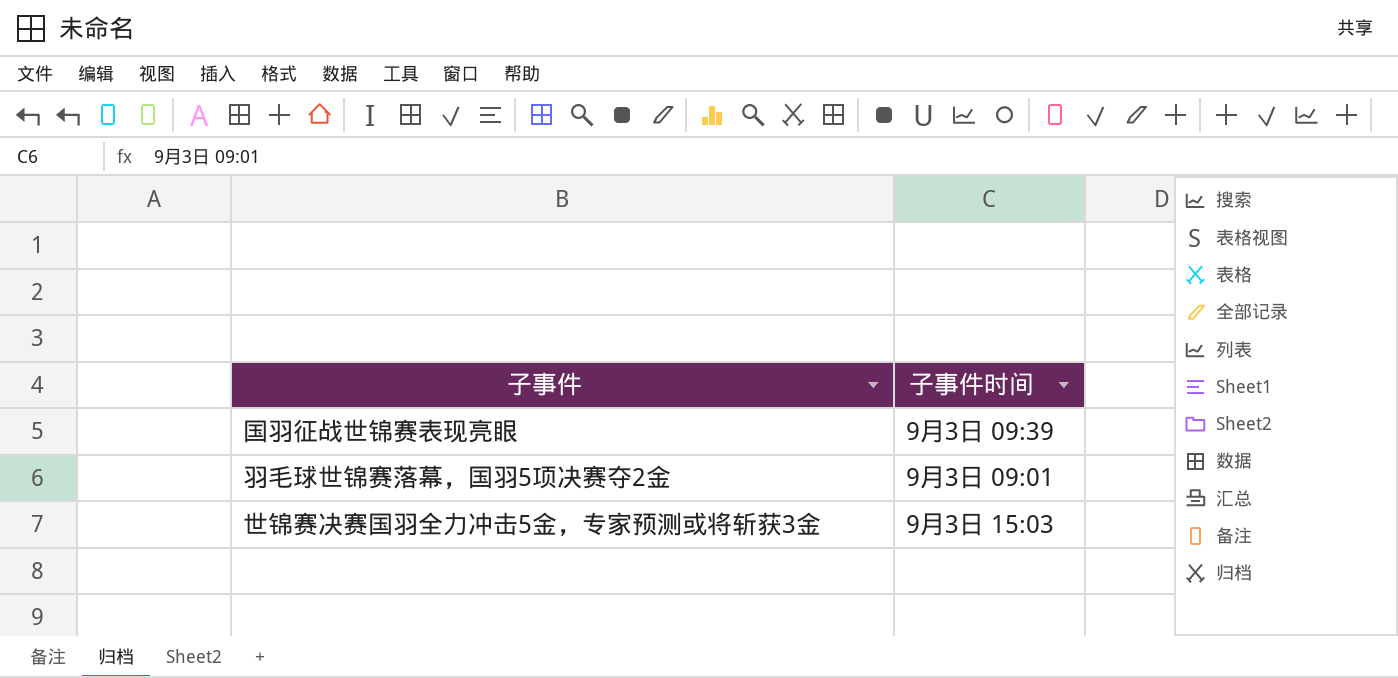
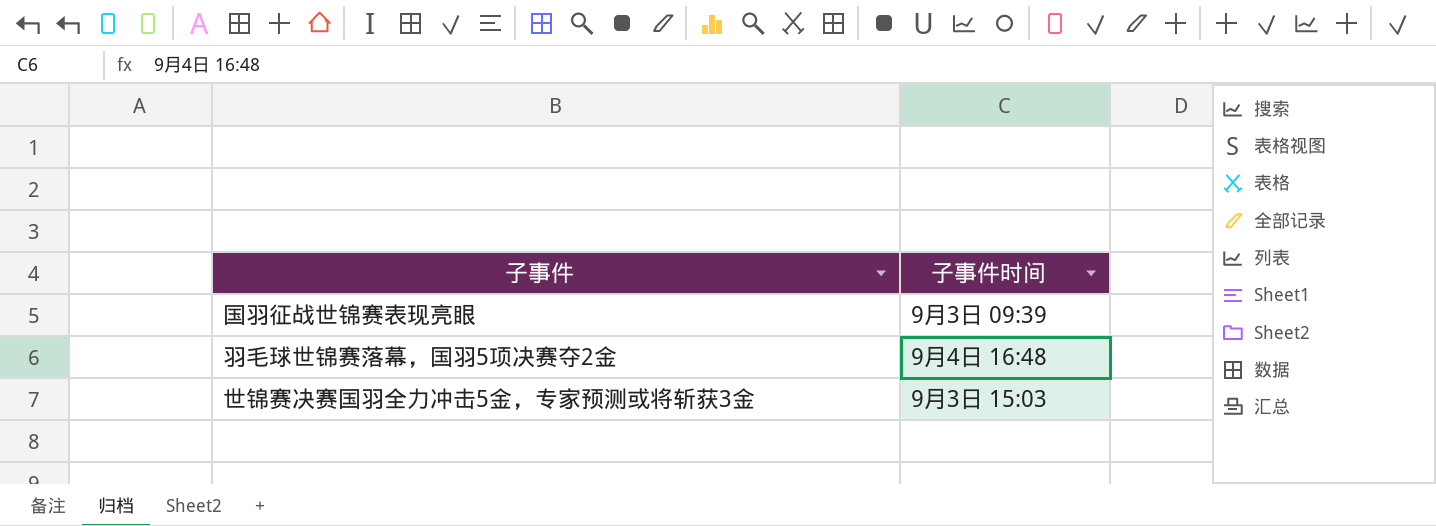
羽毛球世锦赛落幕，国羽5项决赛夺2金 | 子事件时间: 9月3日 09:01 -> 9月4日 16:48

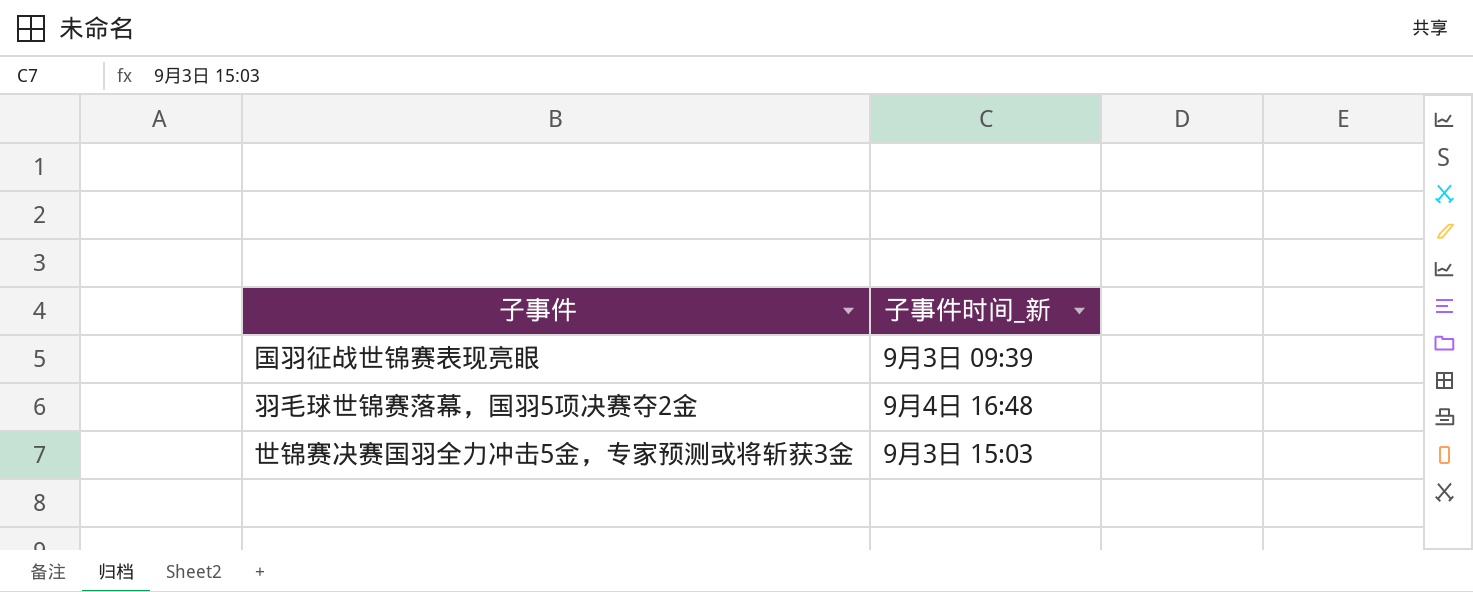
column name: 子事件时间 -> 子事件时间_新

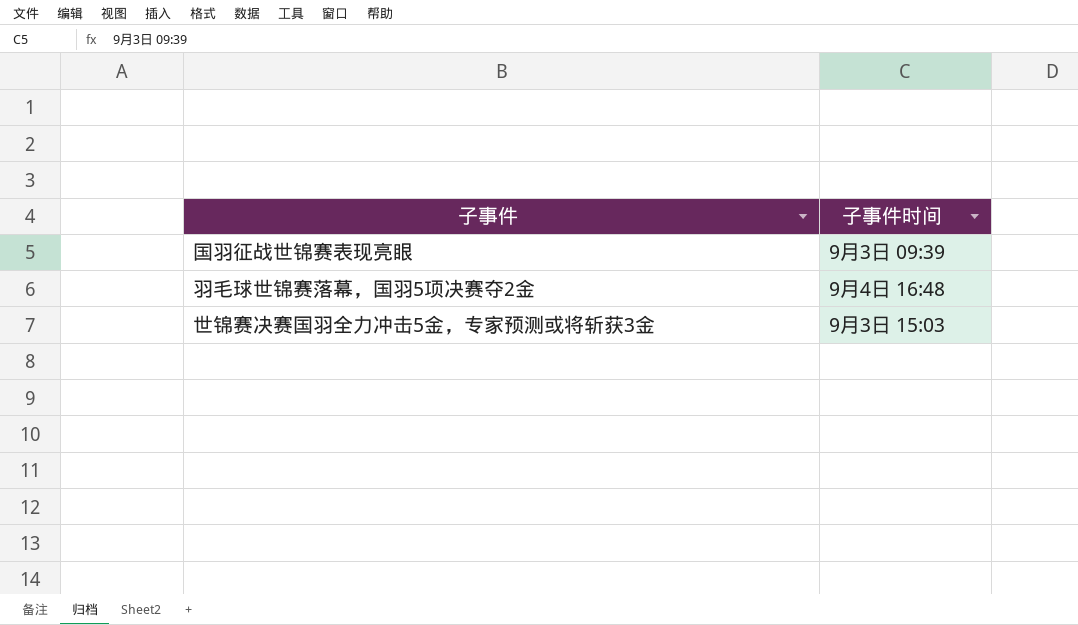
column name: 子事件时间_新 -> 子事件时间

